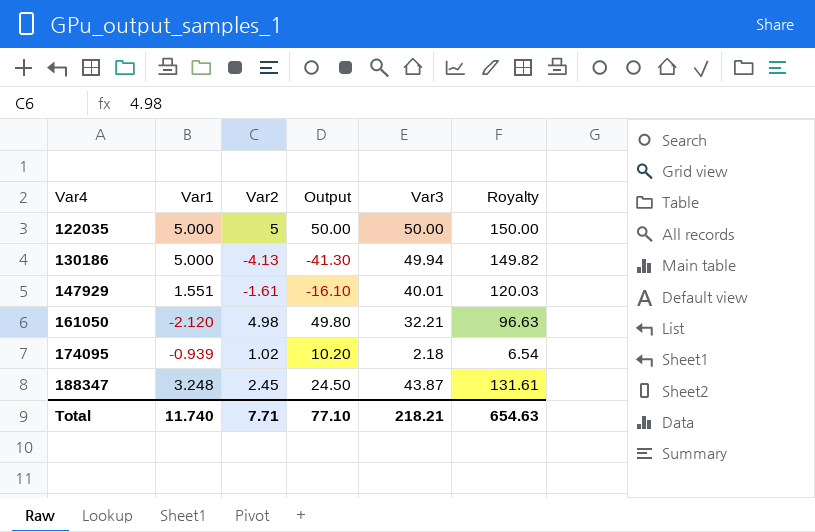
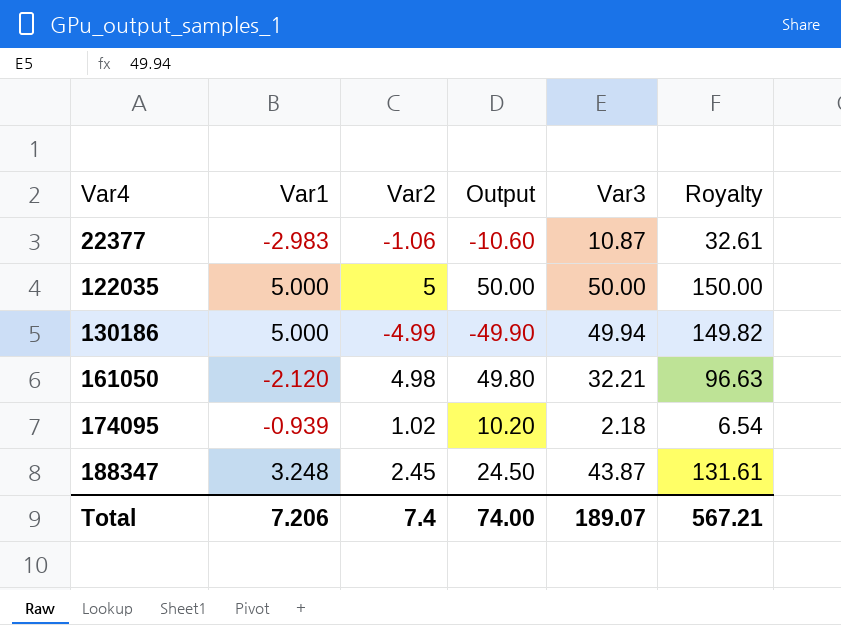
row 147929: 1.551 | -1.61 | -16.10 | 40.01 | 120.03 -> none
row 22377: none -> -2.983 | -1.06 | -10.60 | 10.87 | 32.61
130186 | Var2: -4.13 -> -4.99
130186 | Output: -41.30 -> -49.90
Total | Var1: 11.740 -> 7.206
Total | Var2: 7.71 -> 7.4
Total | Output: 77.10 -> 74.00
Total | Var3: 218.21 -> 189.07
Total | Royalty: 654.63 -> 567.21

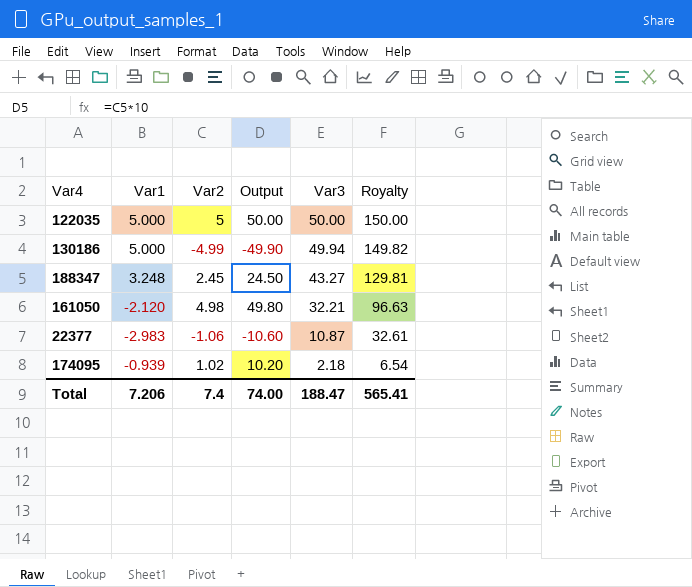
row order: Var4 ascending -> Var3 descending
188347 | Var3: 43.87 -> 43.27
188347 | Royalty: 131.61 -> 129.81
Total | Var3: 189.07 -> 188.47
Total | Royalty: 567.21 -> 565.41

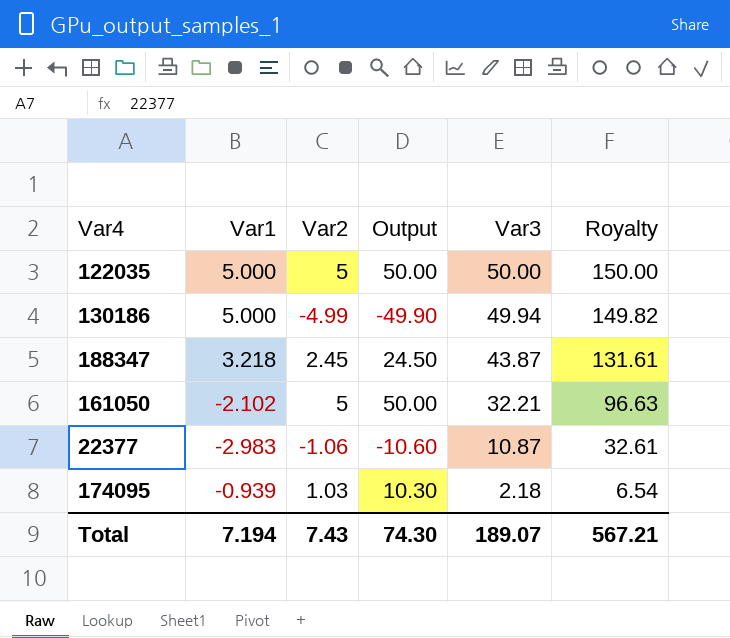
188347 | Var1: 3.248 -> 3.218
188347 | Var3: 43.27 -> 43.87
188347 | Royalty: 129.81 -> 131.61
161050 | Var1: -2.120 -> -2.102
161050 | Var2: 4.98 -> 5
161050 | Output: 49.80 -> 50.00
174095 | Var2: 1.02 -> 1.03
174095 | Output: 10.20 -> 10.30
Total | Var1: 7.206 -> 7.194
Total | Var2: 7.4 -> 7.43
Total | Output: 74.00 -> 74.30
Total | Var3: 188.47 -> 189.07
Total | Royalty: 565.41 -> 567.21

